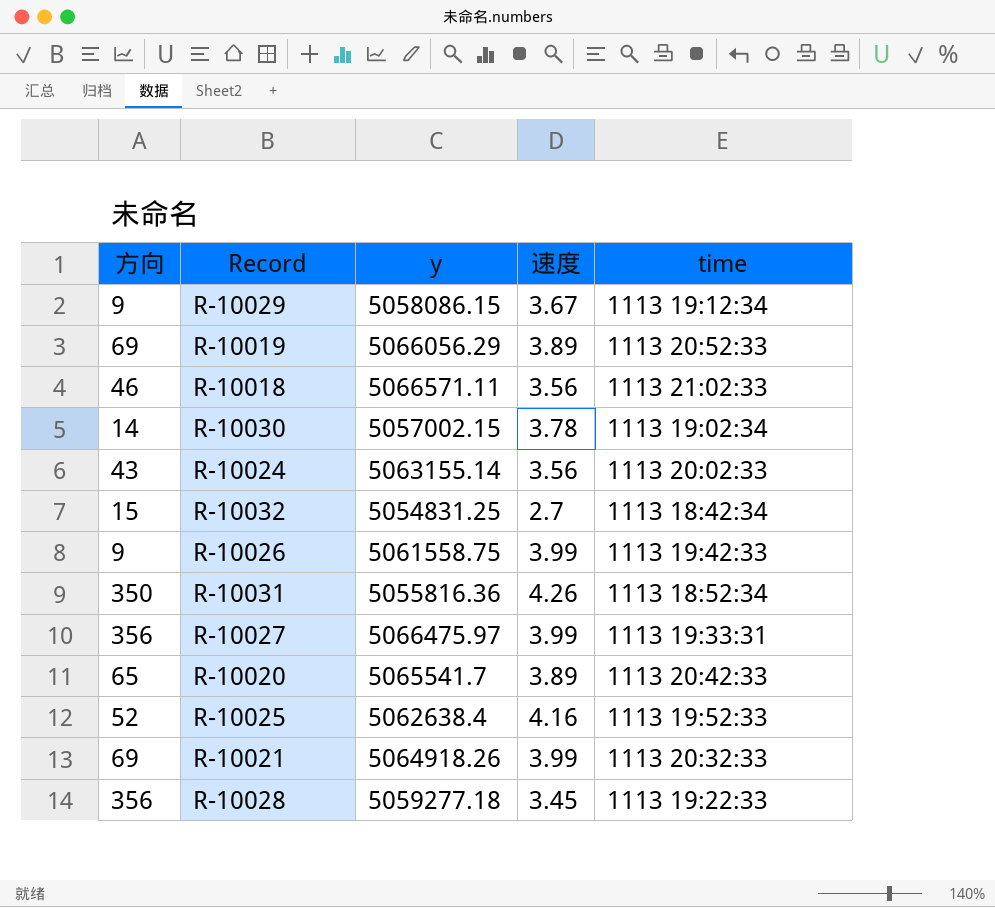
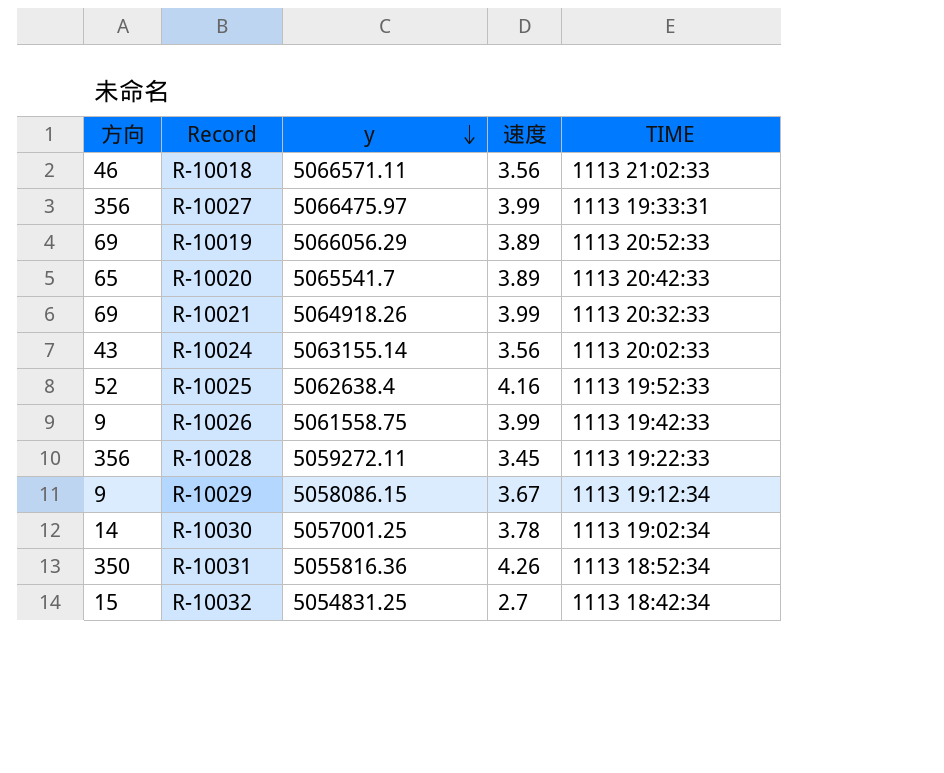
row order: none -> y descending
column name: time -> TIME
R-10028 | y: 5059277.18 -> 5059272.11
R-10030 | y: 5057002.15 -> 5057001.25

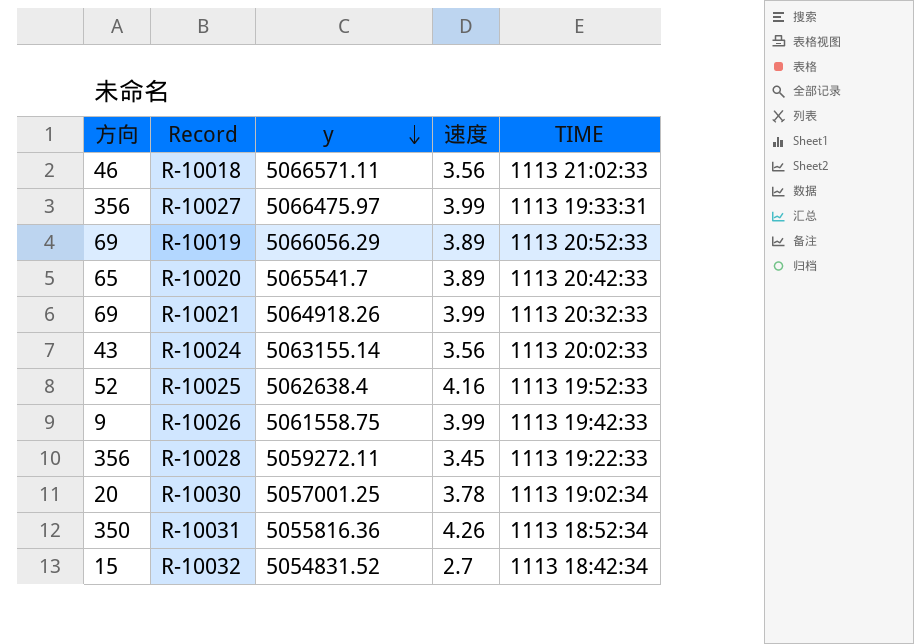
row R-10029: 9 | 5058086.15 | 3.67 | 1113 19:12:34 -> none
R-10030 | 方向: 14 -> 20
R-10032 | y: 5054831.25 -> 5054831.52

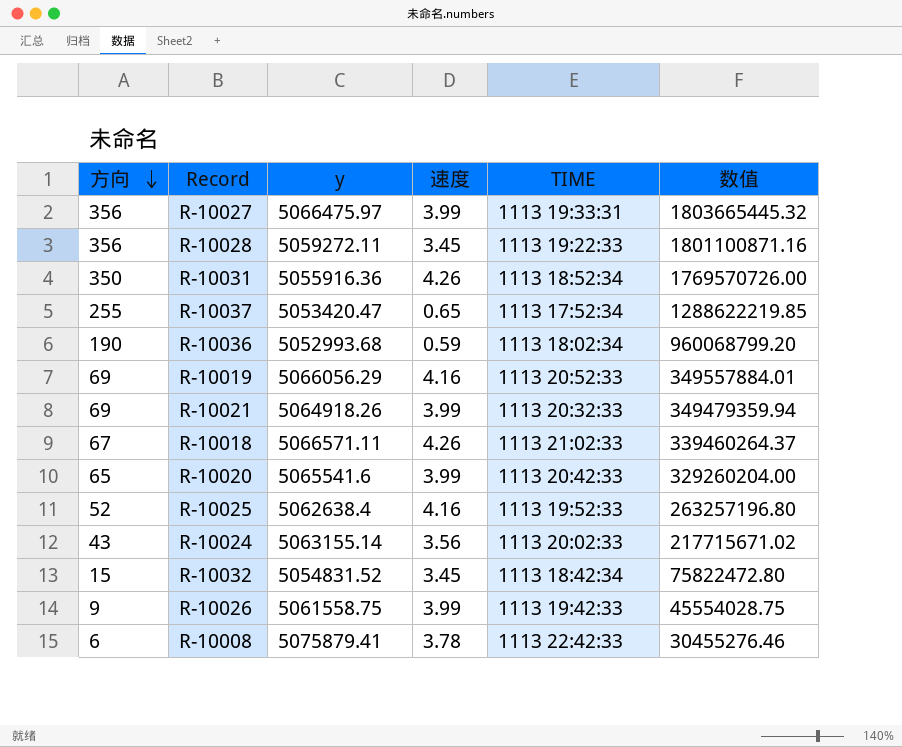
row order: y descending -> 方向 descending
column 数值 | formula: none -> [方向] * [y]
row R-10030: 20 | 5057001.25 | 3.78 | 1113 19:02:34 -> none
R-10031 | y: 5055816.36 -> 5055916.36
row R-10037: none -> 255 | 5053420.47 | 0.65 | 1113 17:52:34 | 1288622219.85
row R-10036: none -> 190 | 5052993.68 | 0.59 | 1113 18:02:34 | 960068799.20
R-10019 | 速度: 3.89 -> 4.16
R-10018 | 方向: 46 -> 67
R-10018 | 速度: 3.56 -> 4.26
R-10020 | y: 5065541.7 -> 5065541.6
R-10020 | 速度: 3.89 -> 3.99
R-10032 | 速度: 2.7 -> 3.45
row R-10008: none -> 6 | 5075879.41 | 3.78 | 1113 22:42:33 | 30455276.46

